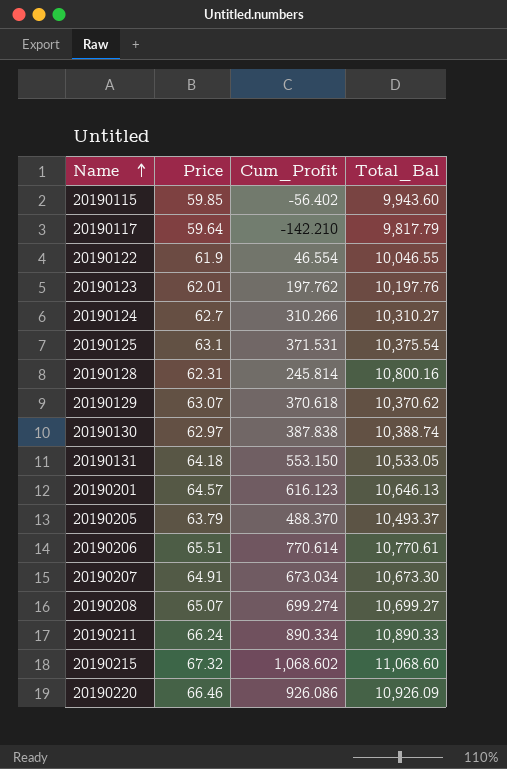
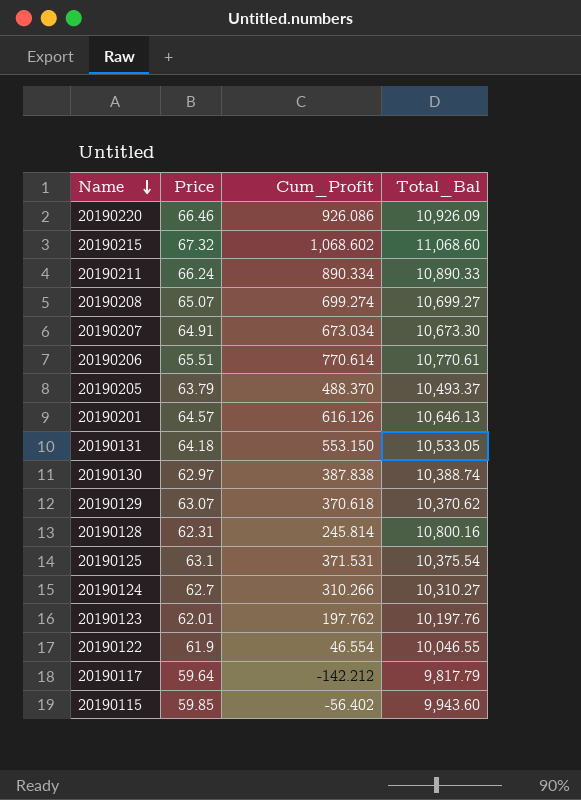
row order: Name ascending -> Name descending
20190201 | Cum_Profit: 616.123 -> 616.126
20190117 | Cum_Profit: -142.210 -> -142.212

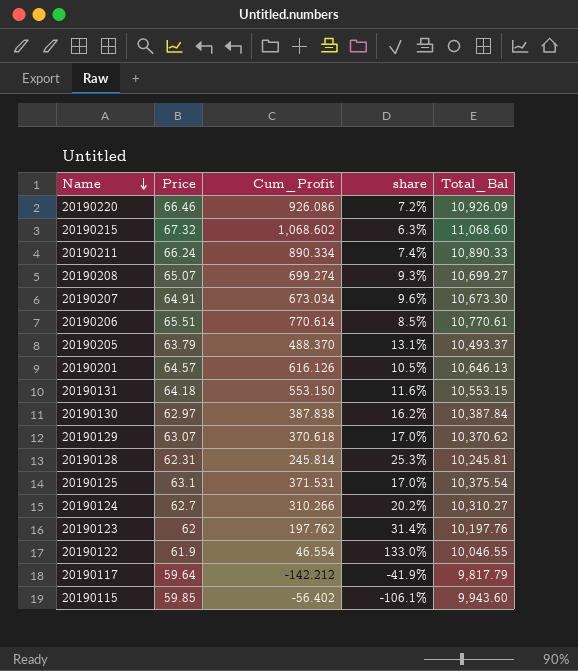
column share | formula: none -> [Price] / [Cum_Profit]
20190131 | Total_Bal: 10,533.05 -> 10,553.15
20190130 | Total_Bal: 10,388.74 -> 10,387.84
20190128 | Total_Bal: 10,800.16 -> 10,245.81
20190123 | Price: 62.01 -> 62

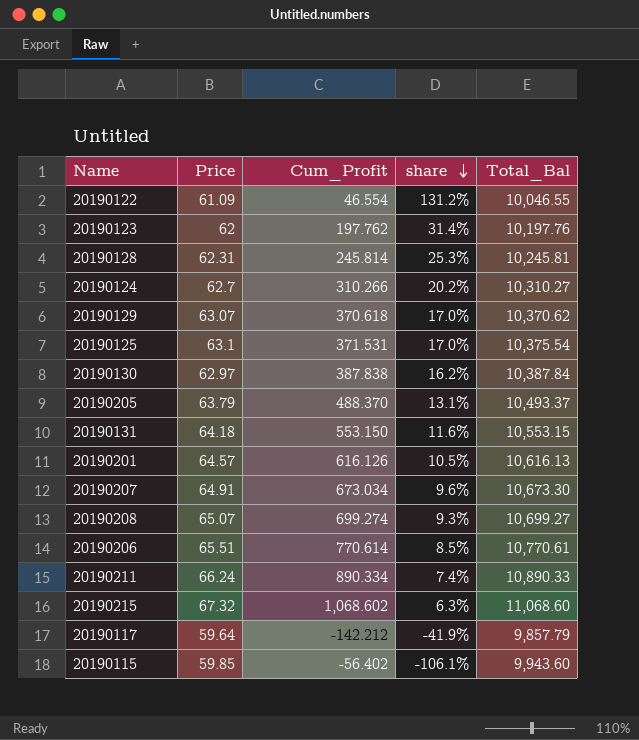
row order: Name descending -> share descending
row 20190220: 66.46 | 926.086 | 7.2% | 10,926.09 -> none
20190122 | Price: 61.9 -> 61.09
20190122 | share: 133.0% -> 131.2%
20190201 | Total_Bal: 10,646.13 -> 10,616.13
20190117 | Total_Bal: 9,817.79 -> 9,857.79

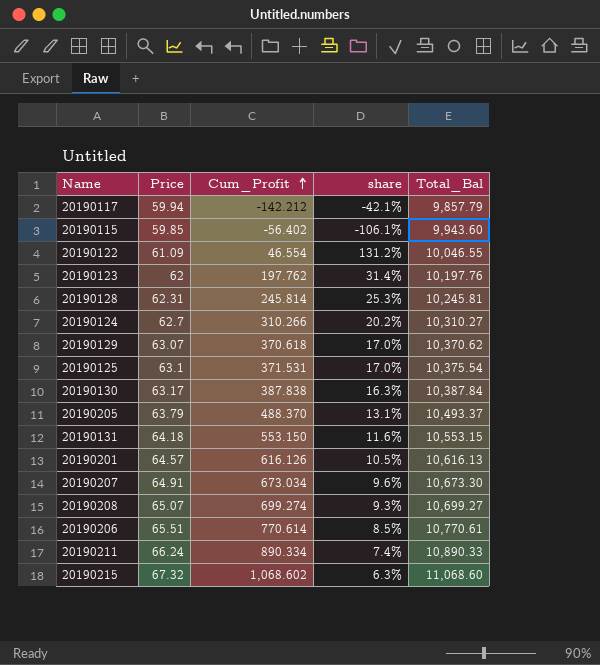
row order: share descending -> Cum_Profit ascending
20190117 | Price: 59.64 -> 59.94
20190117 | share: -41.9% -> -42.1%
20190130 | Price: 62.97 -> 63.17
20190130 | share: 16.2% -> 16.3%

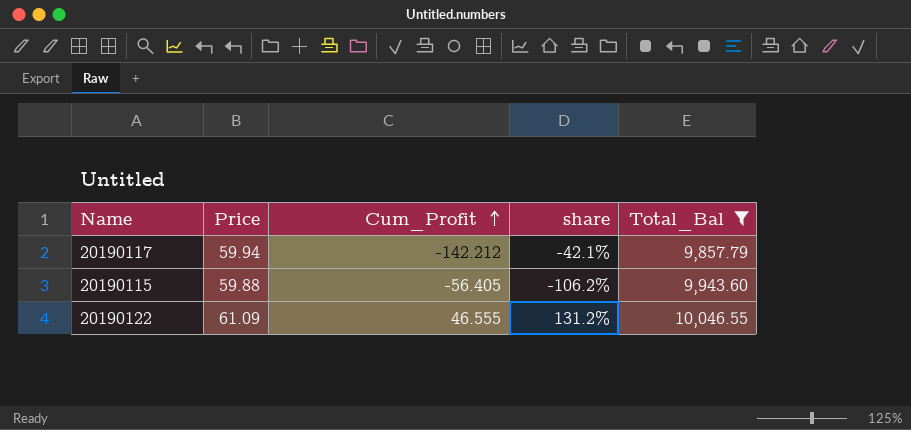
filter: none -> Total_Bal <= 10,046.55
20190115 | Price: 59.85 -> 59.88
20190115 | Cum_Profit: -56.402 -> -56.405
20190115 | share: -106.1% -> -106.2%
20190122 | Cum_Profit: 46.554 -> 46.555

